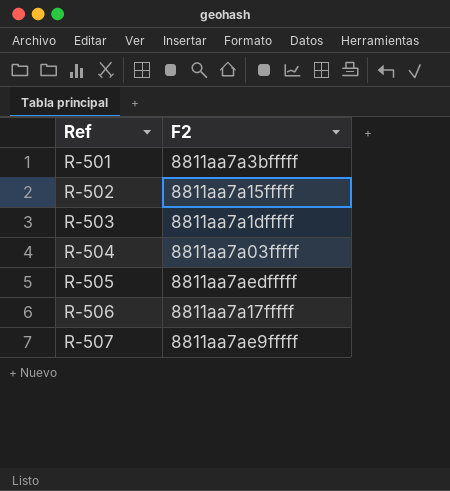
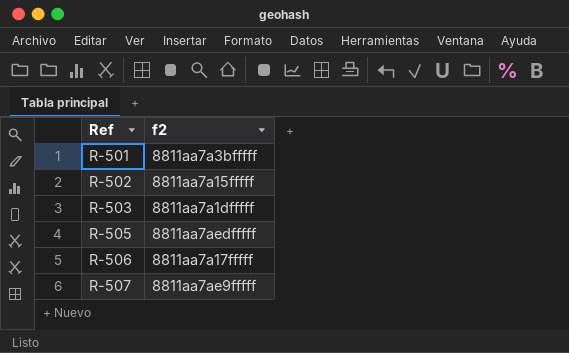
column name: F2 -> f2
row R-504: 8811aa7a03fffff -> none

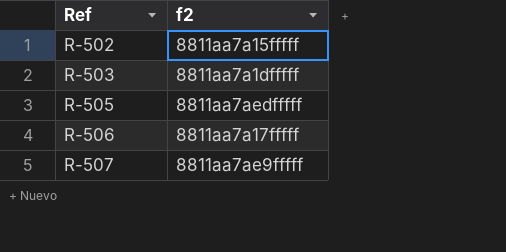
row R-501: 8811aa7a3bfffff -> none

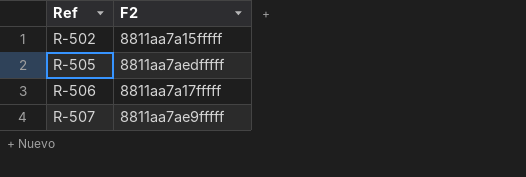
column name: f2 -> F2
row R-503: 8811aa7a1dfffff -> none

